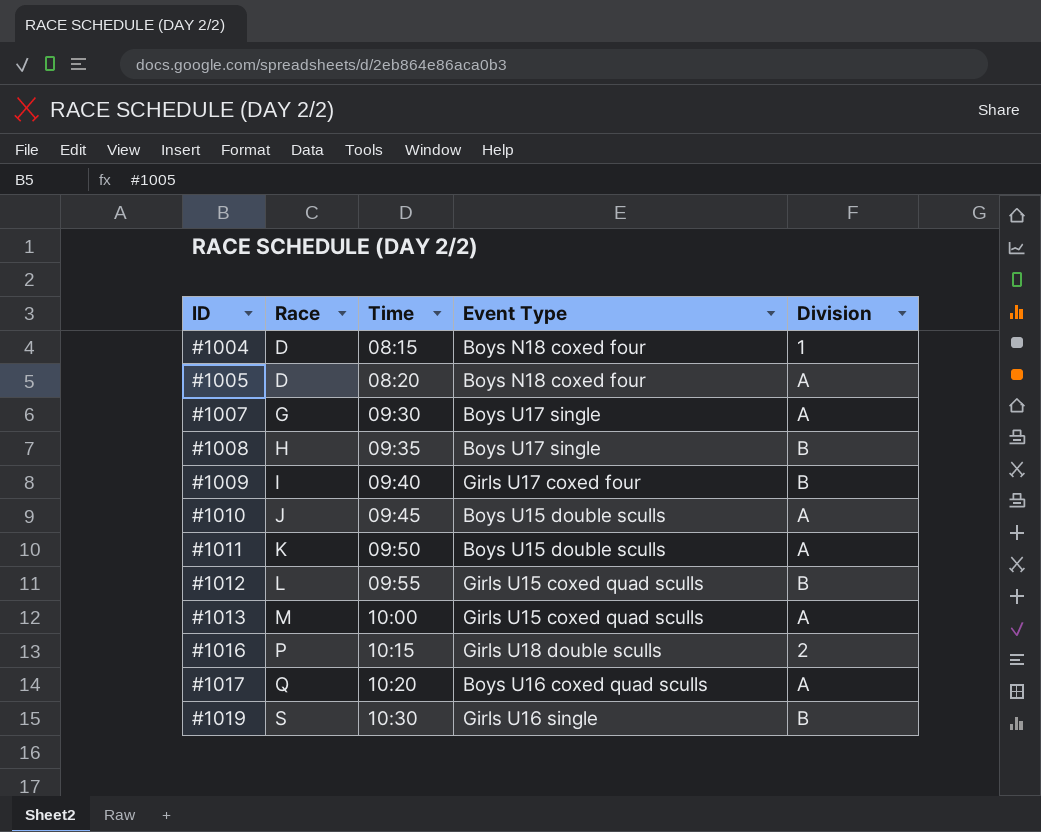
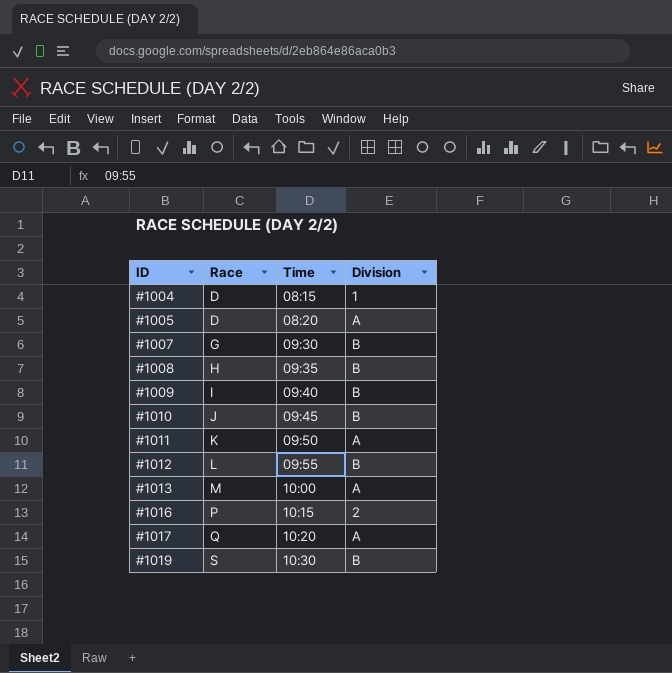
column Event Type | position: 4 -> none
#1007 | Division: A -> B
#1010 | Division: A -> B

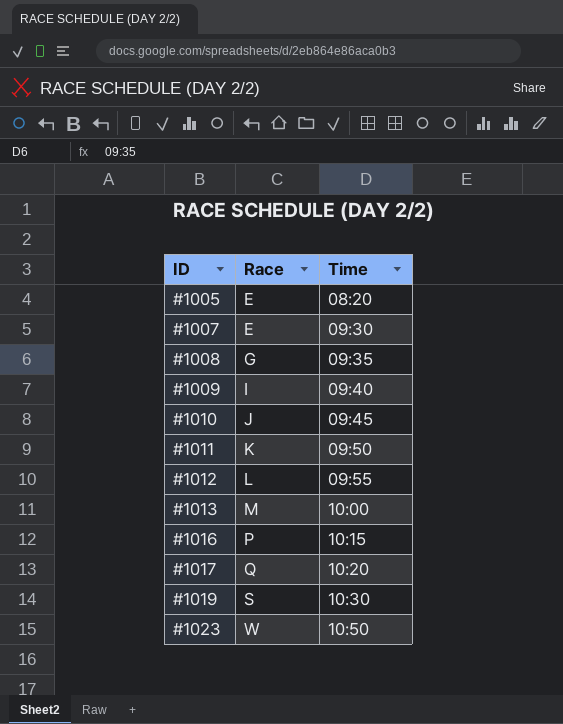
column Division | position: 4 -> none
row #1004: D | 08:15 | 1 -> none
#1005 | Race: D -> E
#1007 | Race: G -> E
#1008 | Race: H -> G
row #1023: none -> W | 10:50

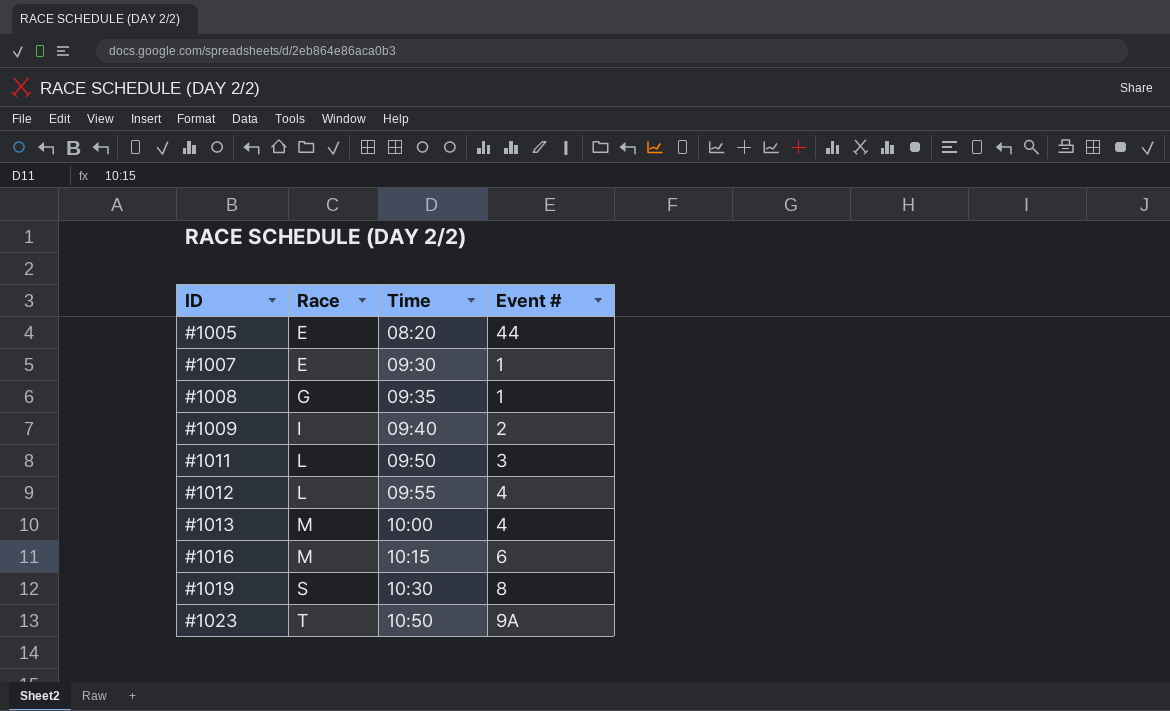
column Event # | position: none -> 4
row #1010: J | 09:45 -> none
row #1017: Q | 10:20 -> none
#1011 | Race: K -> L
#1016 | Race: P -> M
#1023 | Race: W -> T

